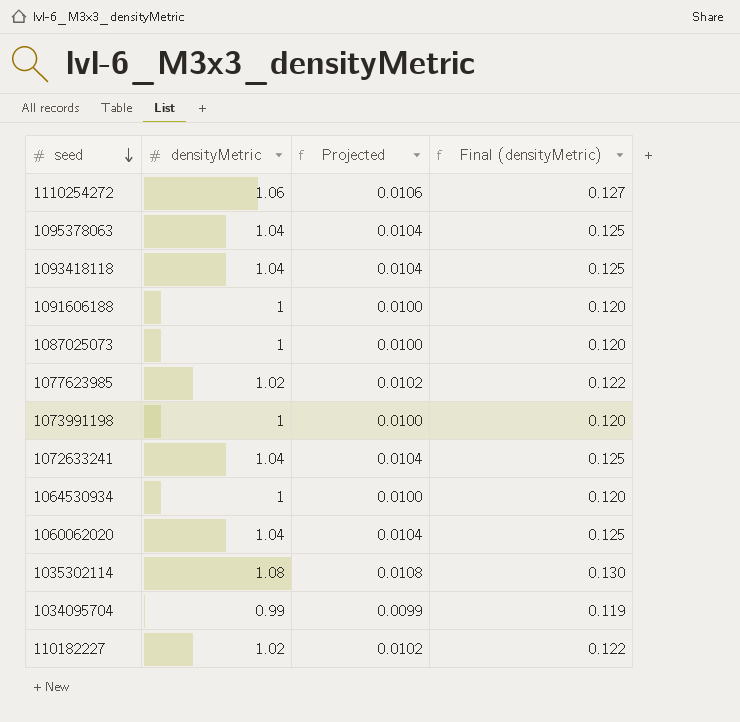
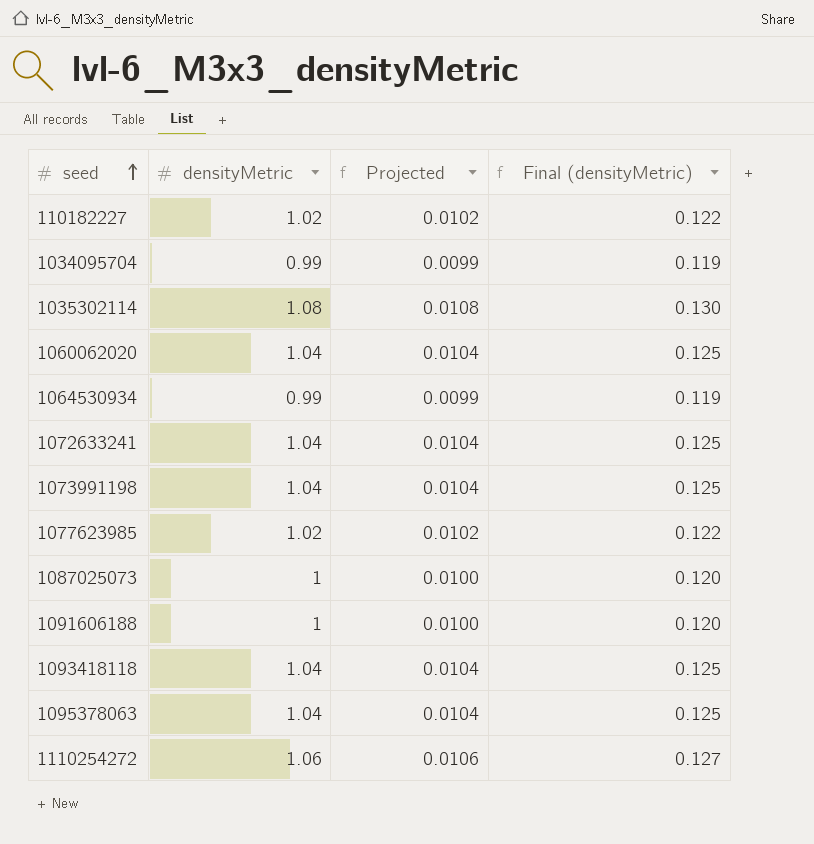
row order: seed descending -> seed ascending
1064530934 | densityMetric: 1 -> 0.99
1064530934 | Projected: 0.0100 -> 0.0099
1064530934 | Final (densityMetric): 0.120 -> 0.119
1073991198 | densityMetric: 1 -> 1.04
1073991198 | Projected: 0.0100 -> 0.0104
1073991198 | Final (densityMetric): 0.120 -> 0.125

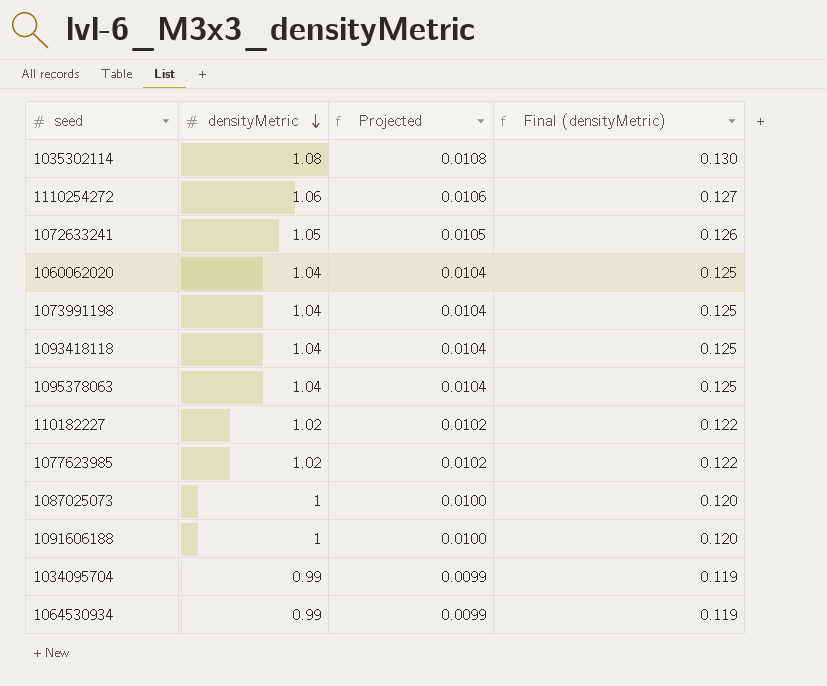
row order: seed ascending -> densityMetric descending
1072633241 | densityMetric: 1.04 -> 1.05
1072633241 | Projected: 0.0104 -> 0.0105
1072633241 | Final (densityMetric): 0.125 -> 0.126

